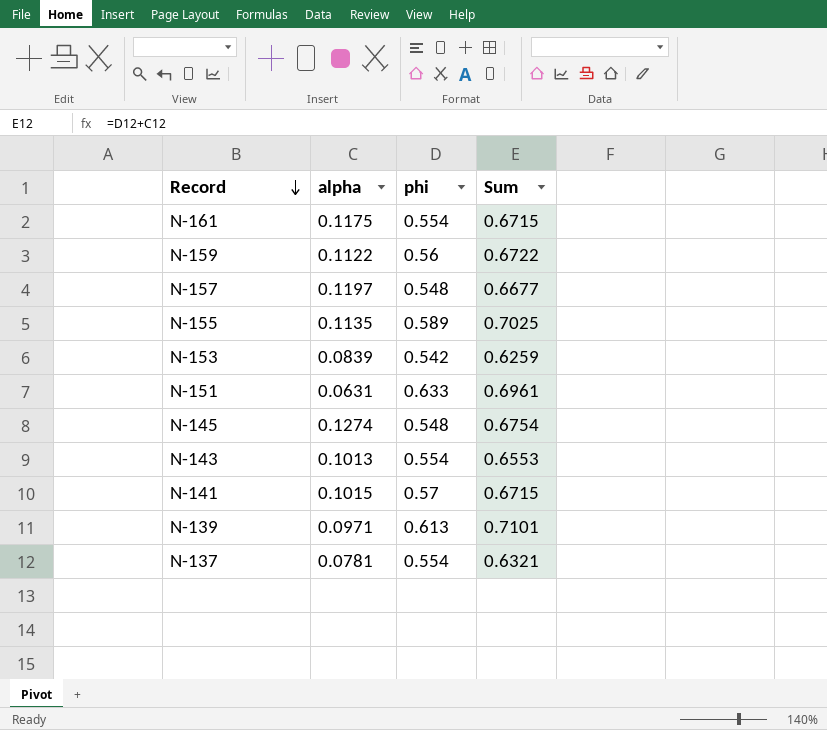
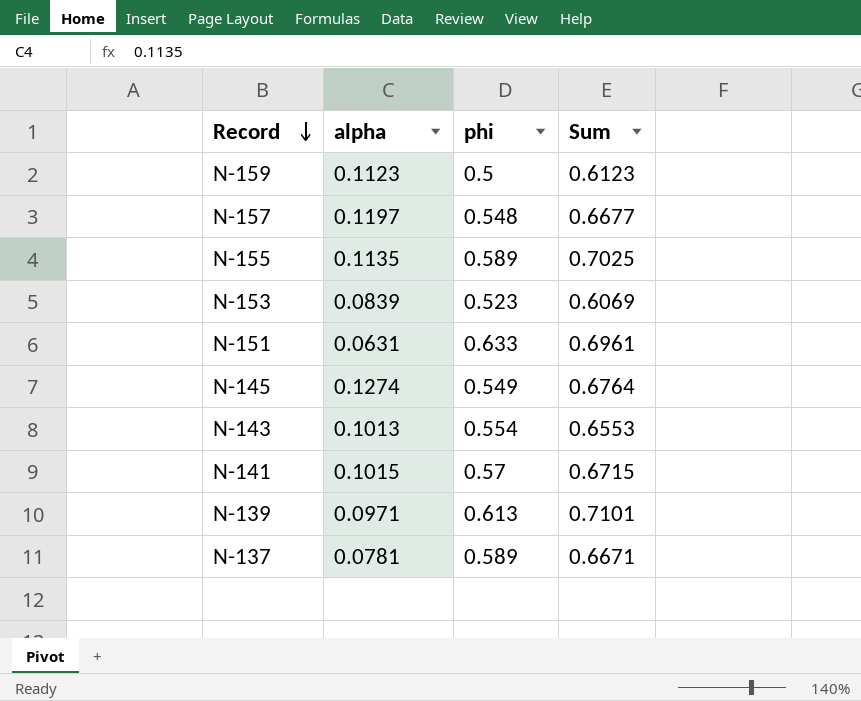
row N-161: 0.1175 | 0.554 | 0.6715 -> none
N-159 | alpha: 0.1122 -> 0.1123
N-159 | phi: 0.56 -> 0.5
N-159 | Sum: 0.6722 -> 0.6123
N-153 | phi: 0.542 -> 0.523
N-153 | Sum: 0.6259 -> 0.6069
N-145 | phi: 0.548 -> 0.549
N-145 | Sum: 0.6754 -> 0.6764
N-137 | phi: 0.554 -> 0.589
N-137 | Sum: 0.6321 -> 0.6671

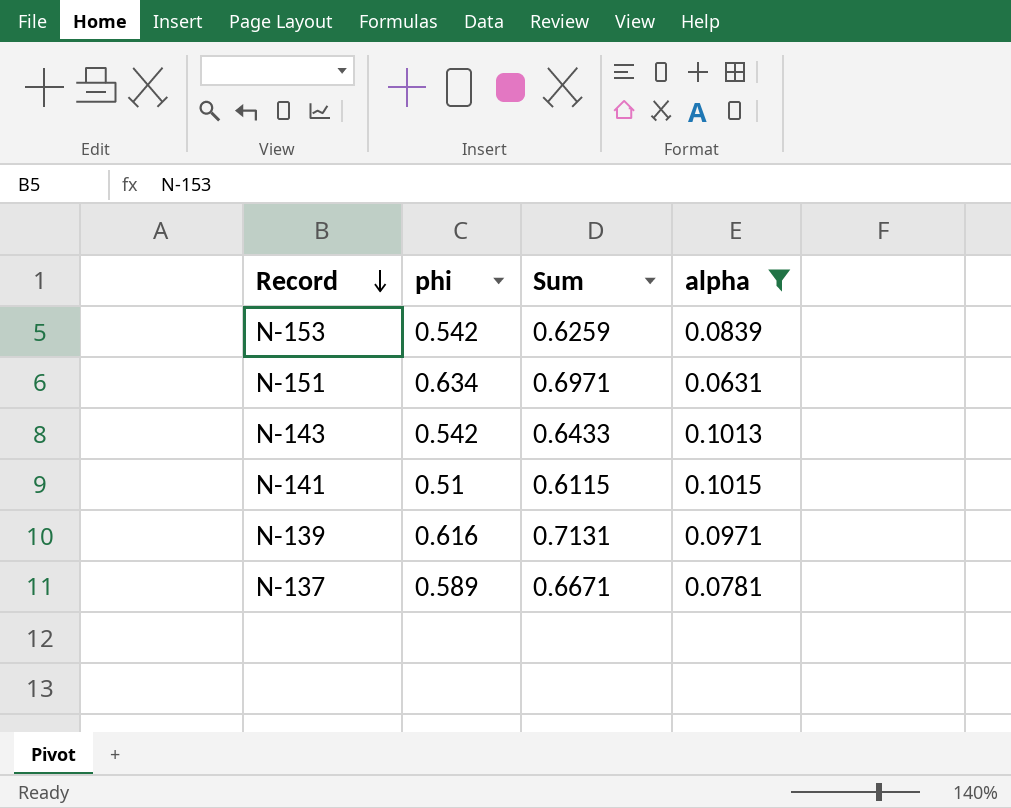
filter: none -> alpha <= 0.1015
column alpha | position: 2 -> 4
N-153 | phi: 0.523 -> 0.542
N-153 | Sum: 0.6069 -> 0.6259
N-151 | phi: 0.633 -> 0.634
N-151 | Sum: 0.6961 -> 0.6971
N-143 | phi: 0.554 -> 0.542
N-143 | Sum: 0.6553 -> 0.6433
N-141 | phi: 0.57 -> 0.51
N-141 | Sum: 0.6715 -> 0.6115
N-139 | phi: 0.613 -> 0.616
N-139 | Sum: 0.7101 -> 0.7131

